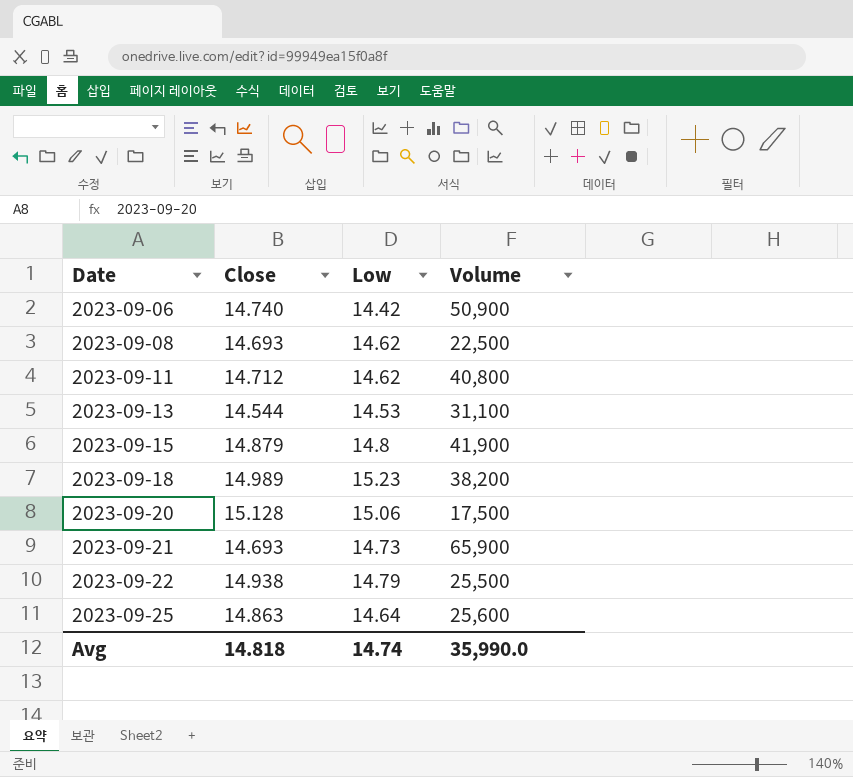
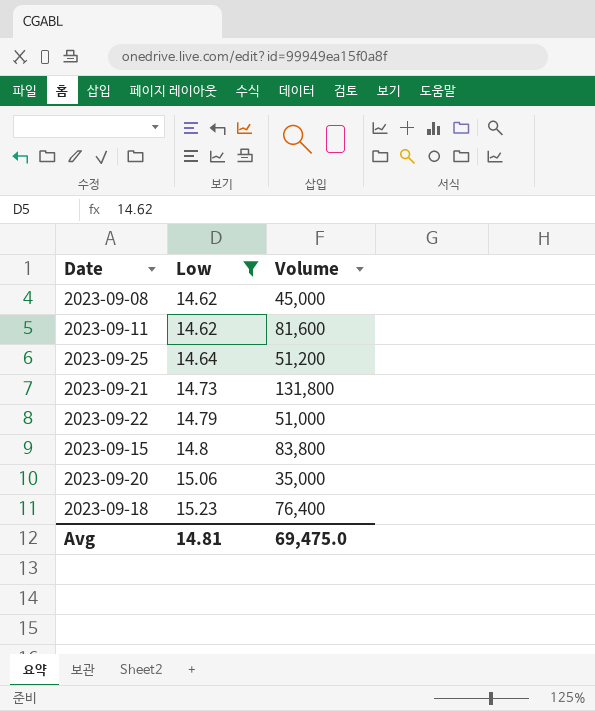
filter: none -> Low >= 14.62
row order: Date ascending -> Low ascending
column Close | position: 2 -> none
2023-09-08 | Volume: 22,500 -> 45,000
2023-09-11 | Volume: 40,800 -> 81,600
2023-09-25 | Volume: 25,600 -> 51,200
2023-09-21 | Volume: 65,900 -> 131,800
2023-09-22 | Volume: 25,500 -> 51,000
2023-09-15 | Volume: 41,900 -> 83,800
2023-09-20 | Volume: 17,500 -> 35,000
2023-09-18 | Volume: 38,200 -> 76,400
Avg | Low: 14.74 -> 14.81
Avg | Volume: 35,990.0 -> 69,475.0

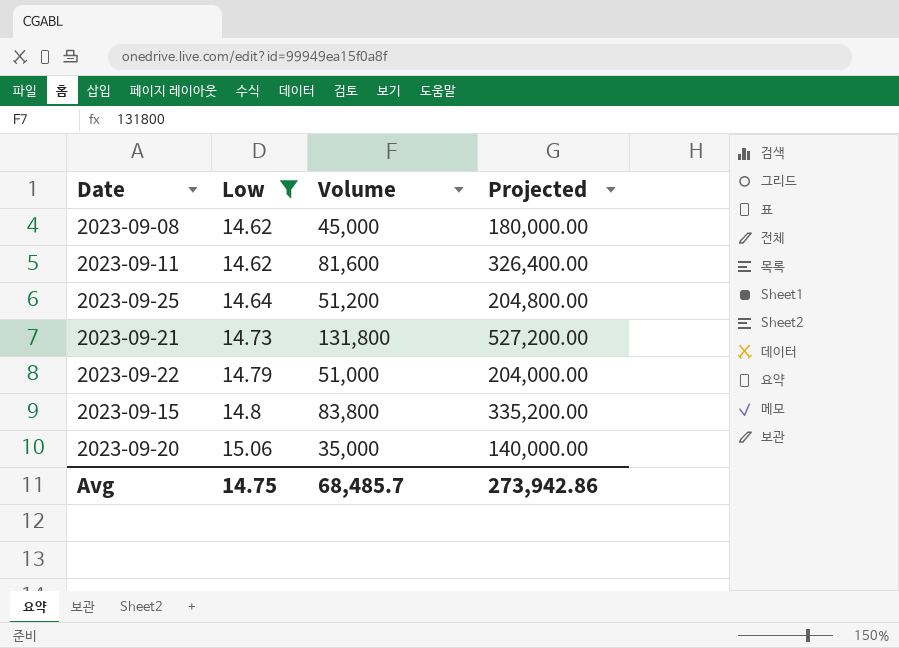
column Projected | formula: none -> [Volume] * 4
row 2023-09-18: 15.23 | 76,400 -> none
Avg | Low: 14.81 -> 14.75
Avg | Volume: 69,475.0 -> 68,485.7

